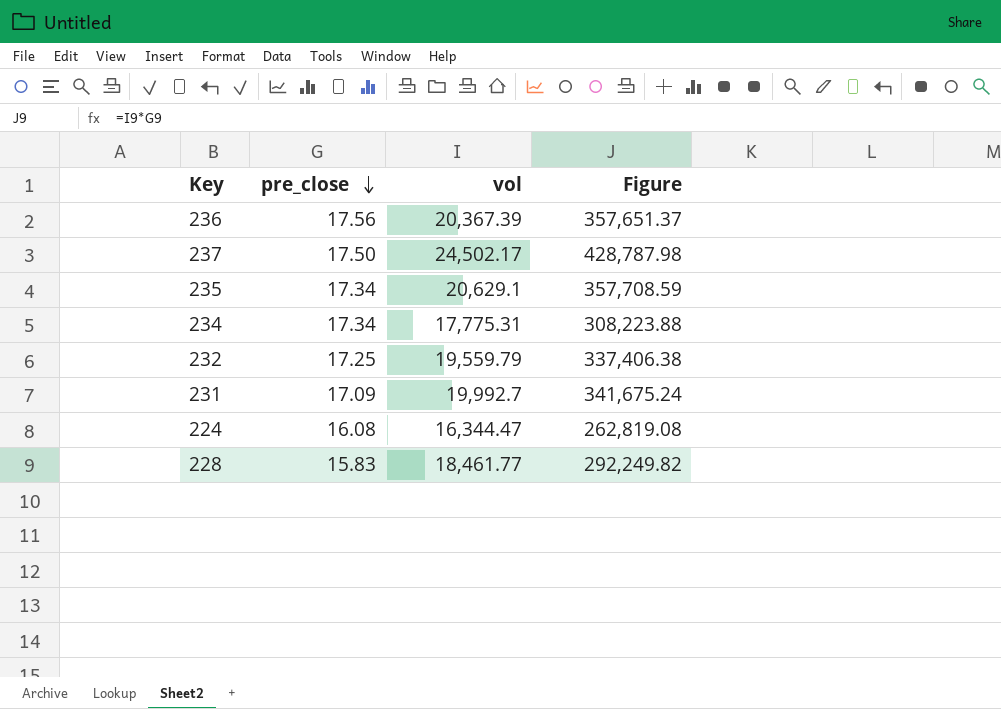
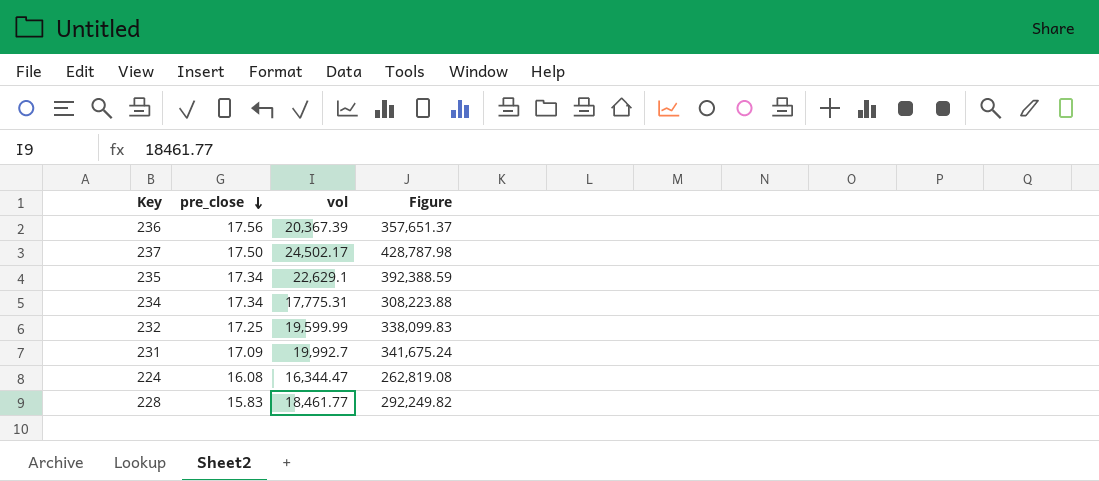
235 | vol: 20,629.1 -> 22,629.1
235 | Figure: 357,708.59 -> 392,388.59
232 | vol: 19,559.79 -> 19,599.99
232 | Figure: 337,406.38 -> 338,099.83

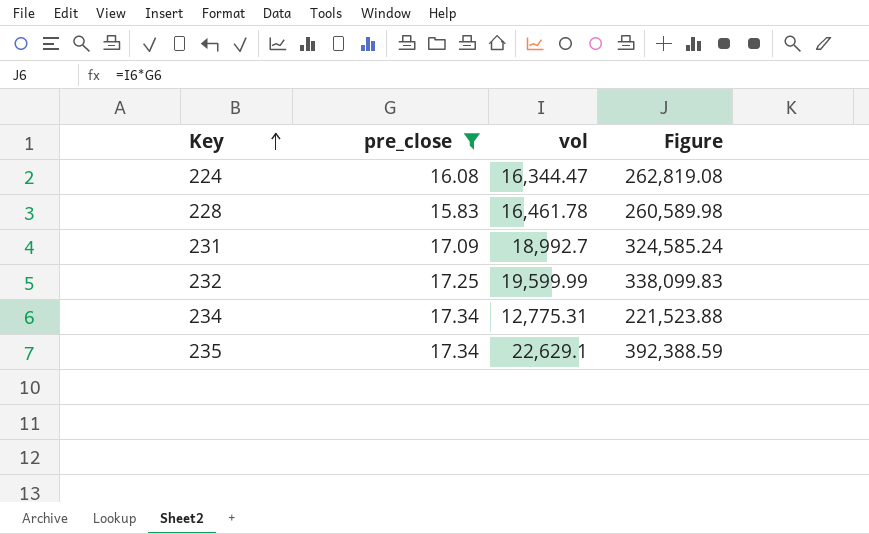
filter: none -> pre_close <= 17.34
row order: pre_close descending -> Key ascending
228 | vol: 18,461.77 -> 16,461.78
228 | Figure: 292,249.82 -> 260,589.98
231 | vol: 19,992.7 -> 18,992.7
231 | Figure: 341,675.24 -> 324,585.24
234 | vol: 17,775.31 -> 12,775.31
234 | Figure: 308,223.88 -> 221,523.88

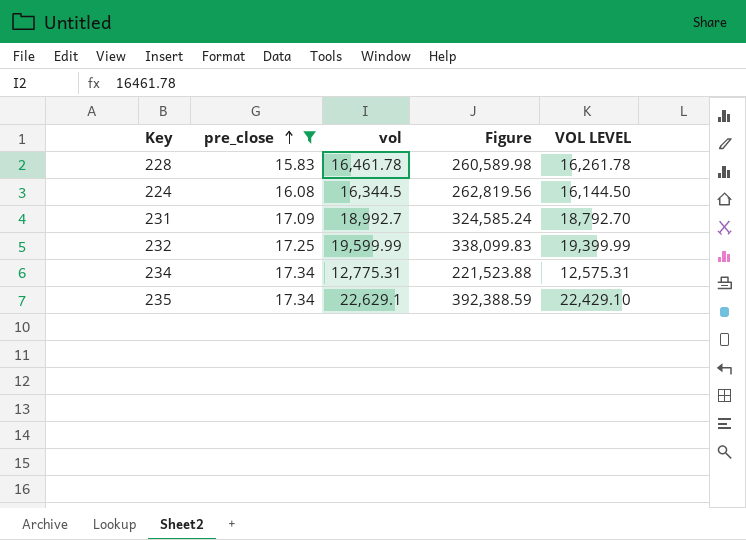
row order: Key ascending -> pre_close ascending
column VOL LEVEL | formula: none -> [vol] - 200
224 | vol: 16,344.47 -> 16,344.5
224 | Figure: 262,819.08 -> 262,819.56

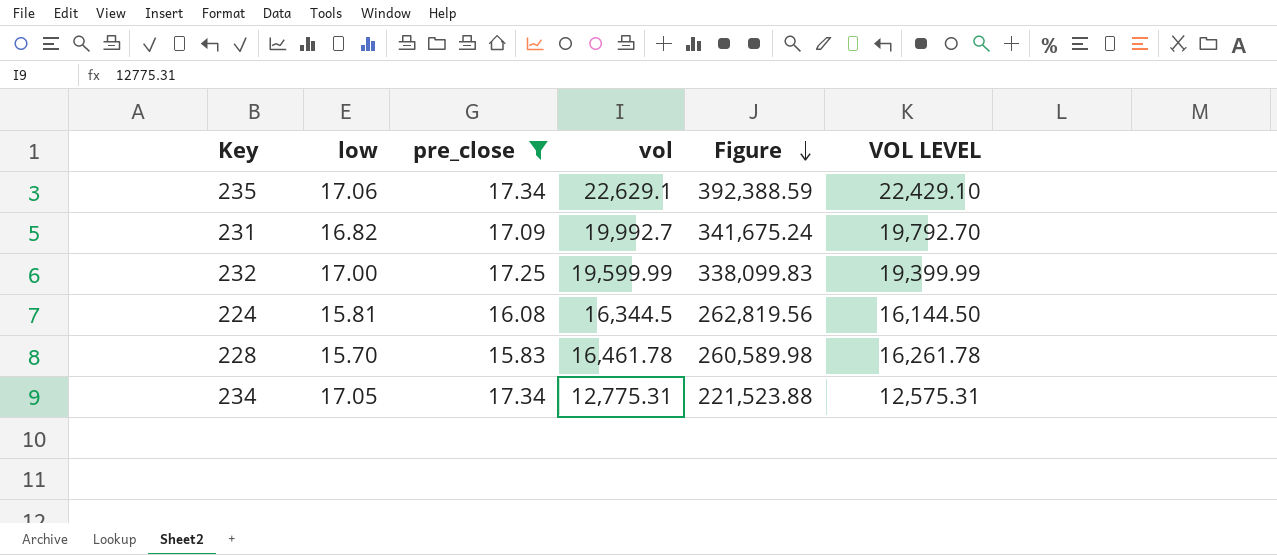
row order: pre_close ascending -> Figure descending
column low | position: none -> 2
231 | vol: 18,992.7 -> 19,992.7
231 | Figure: 324,585.24 -> 341,675.24
231 | VOL LEVEL: 18,792.70 -> 19,792.70

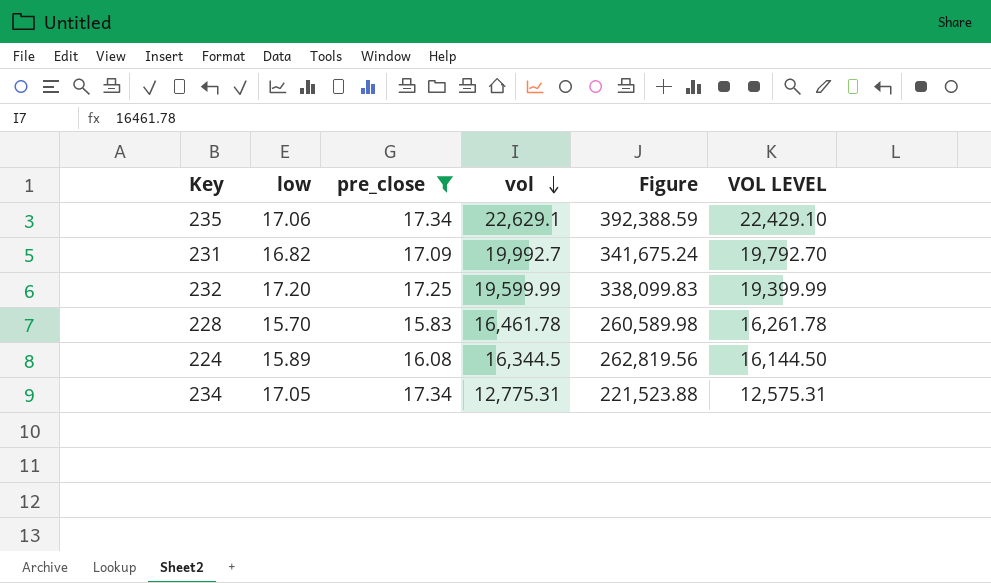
row order: Figure descending -> vol descending
232 | low: 17.00 -> 17.20
224 | low: 15.81 -> 15.89

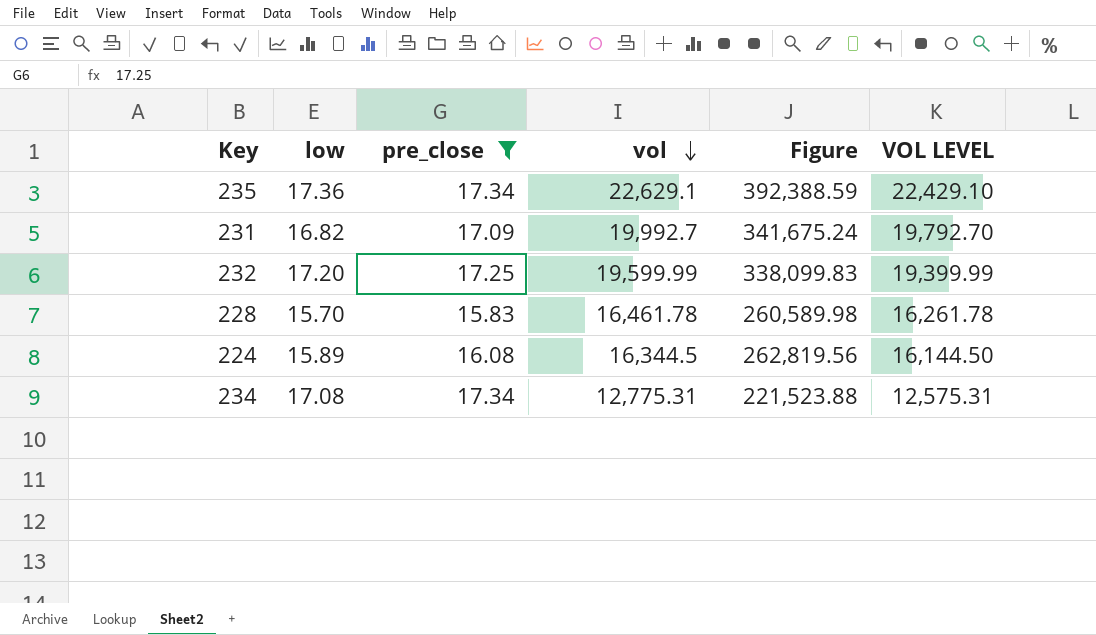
235 | low: 17.06 -> 17.36
234 | low: 17.05 -> 17.08

